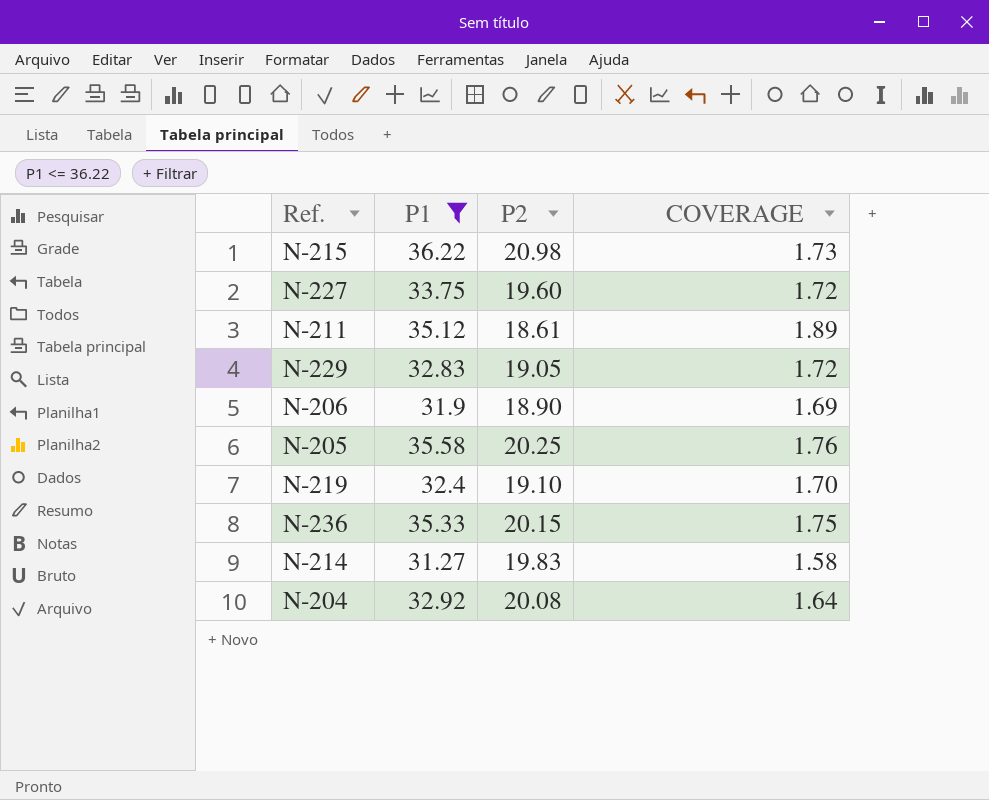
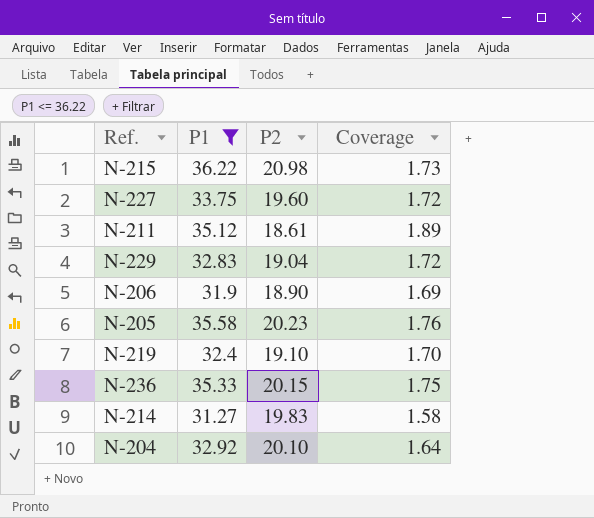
column name: COVERAGE -> Coverage
N-229 | P2: 19.05 -> 19.04
N-205 | P2: 20.25 -> 20.23
N-204 | P2: 20.08 -> 20.10

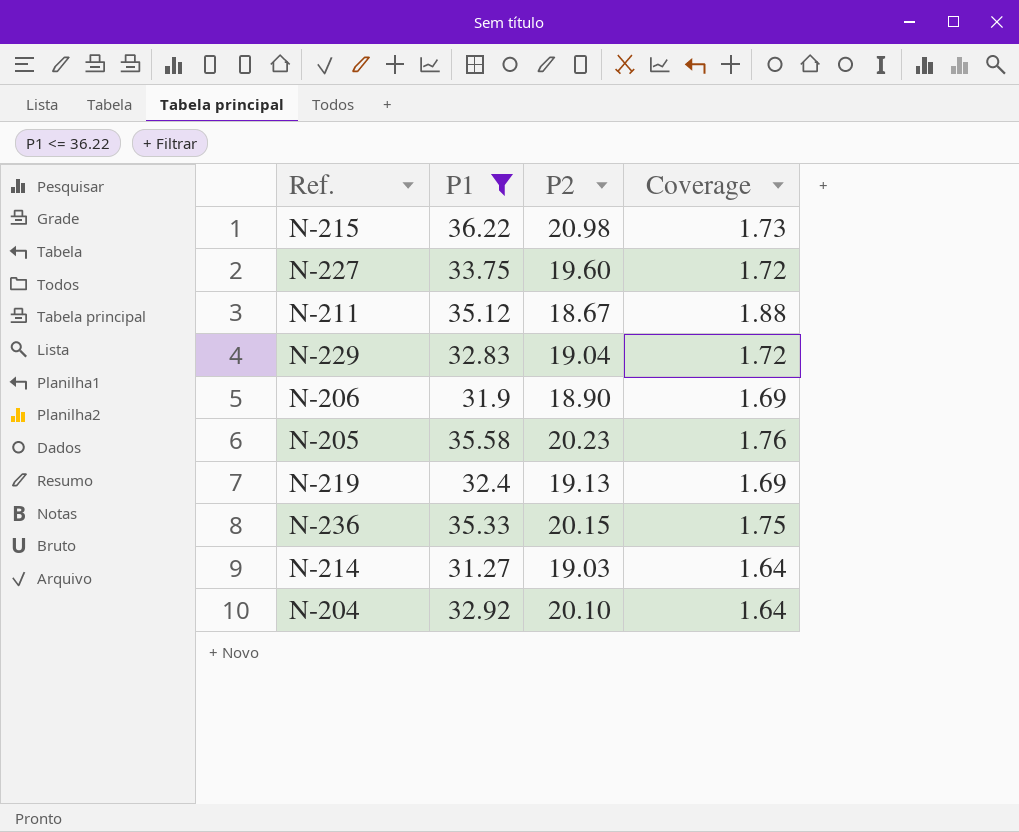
N-211 | P2: 18.61 -> 18.67
N-211 | Coverage: 1.89 -> 1.88
N-219 | P2: 19.10 -> 19.13
N-219 | Coverage: 1.70 -> 1.69
N-214 | P2: 19.83 -> 19.03
N-214 | Coverage: 1.58 -> 1.64

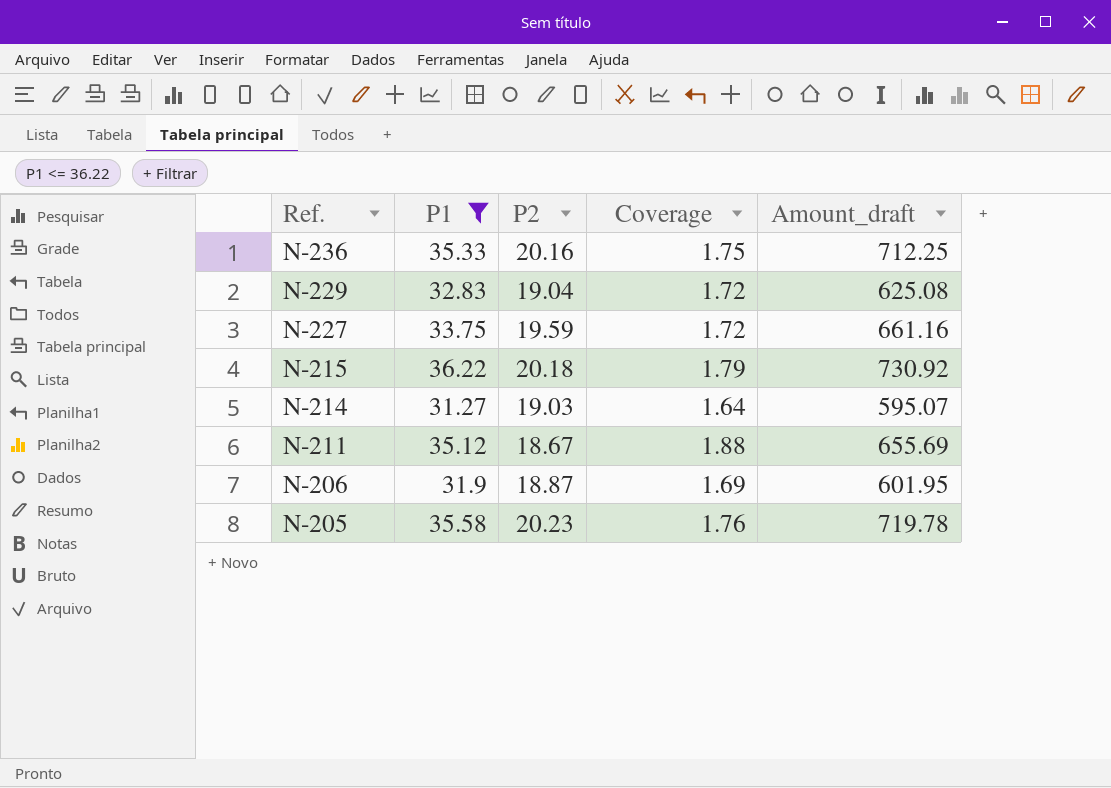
row order: none -> Ref. descending
column Amount_draft | formula: none -> [P1] * [P2]
row N-219: 32.4 | 19.13 | 1.69 -> none
row N-204: 32.92 | 20.10 | 1.64 -> none
N-236 | P2: 20.15 -> 20.16
N-227 | P2: 19.60 -> 19.59
N-215 | P2: 20.98 -> 20.18
N-215 | Coverage: 1.73 -> 1.79
N-206 | P2: 18.90 -> 18.87

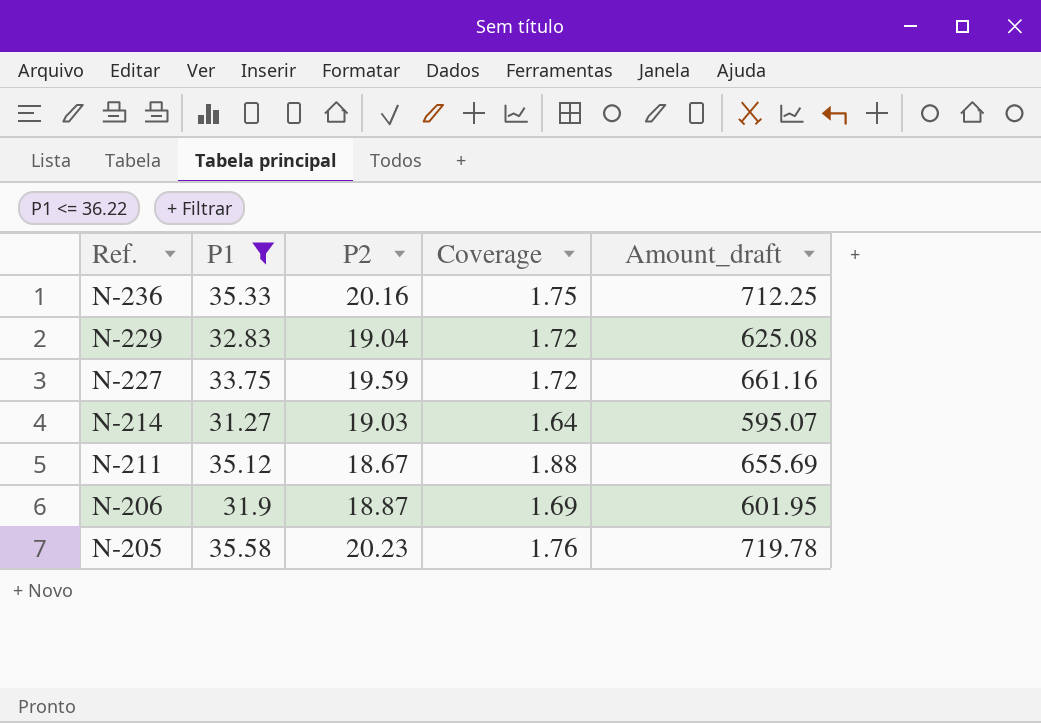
row N-215: 36.22 | 20.18 | 1.79 | 730.92 -> none

